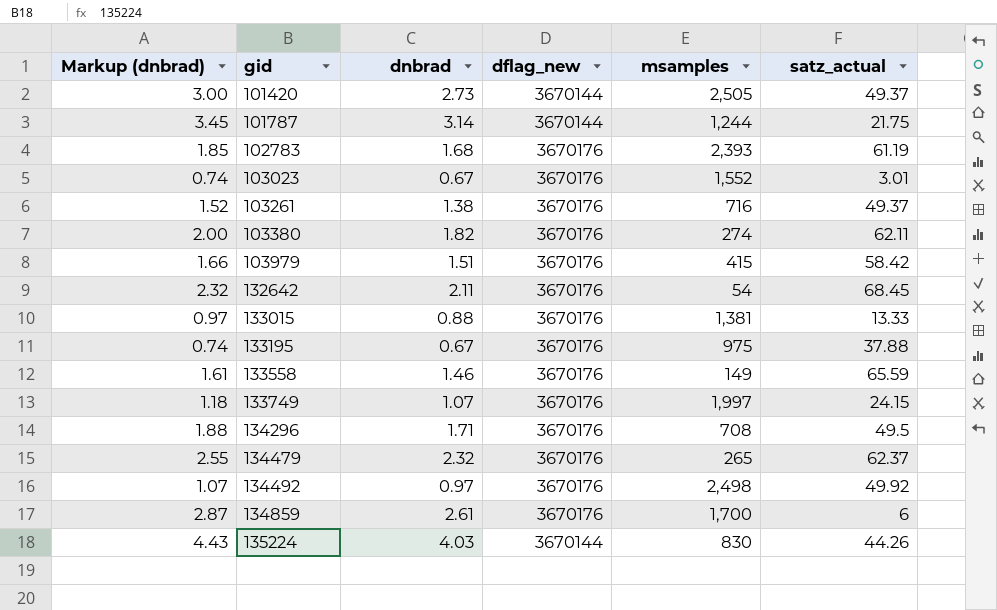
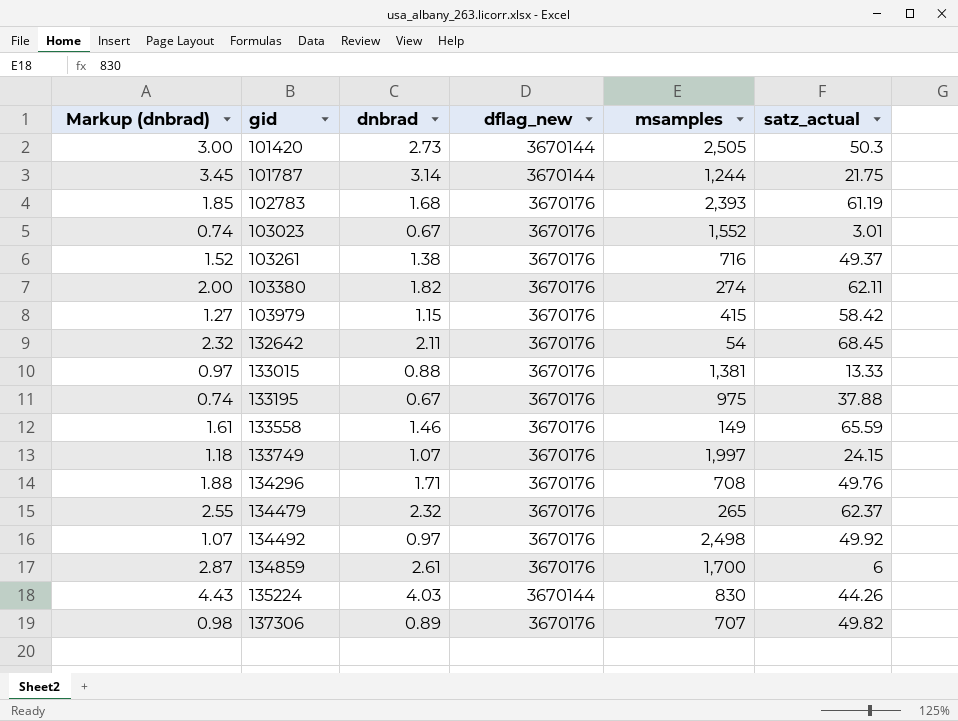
101420 | satz_actual: 49.37 -> 50.3
103979 | Markup (dnbrad): 1.66 -> 1.27
103979 | dnbrad: 1.51 -> 1.15
134296 | satz_actual: 49.5 -> 49.76
row 137306: none -> 0.98 | 0.89 | 3670176 | 707 | 49.82

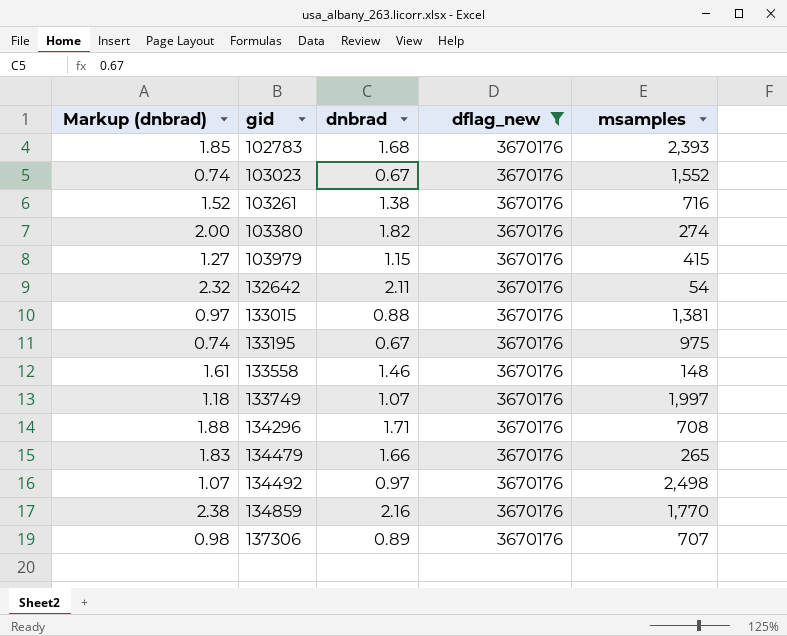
filter: none -> dflag_new = 3670176
column satz_actual | position: 6 -> none
133558 | msamples: 149 -> 148
134479 | Markup (dnbrad): 2.55 -> 1.83
134479 | dnbrad: 2.32 -> 1.66
134859 | Markup (dnbrad): 2.87 -> 2.38
134859 | dnbrad: 2.61 -> 2.16
134859 | msamples: 1,700 -> 1,770

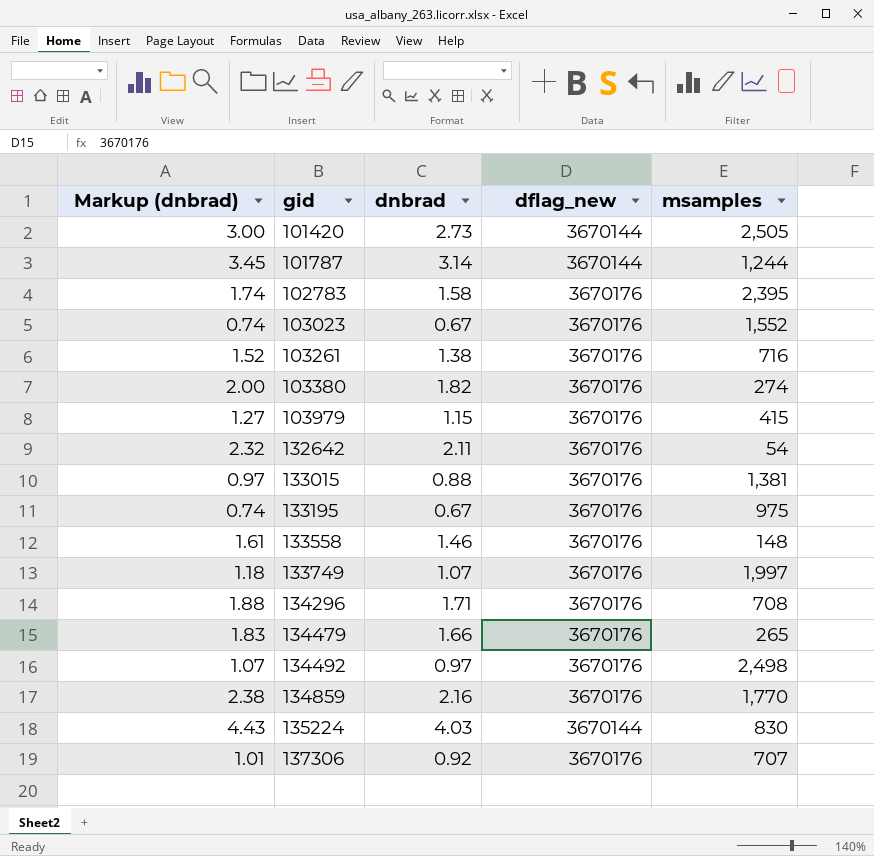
filter: dflag_new = 3670176 -> none
102783 | Markup (dnbrad): 1.85 -> 1.74
102783 | dnbrad: 1.68 -> 1.58
102783 | msamples: 2,393 -> 2,395
137306 | Markup (dnbrad): 0.98 -> 1.01
137306 | dnbrad: 0.89 -> 0.92

